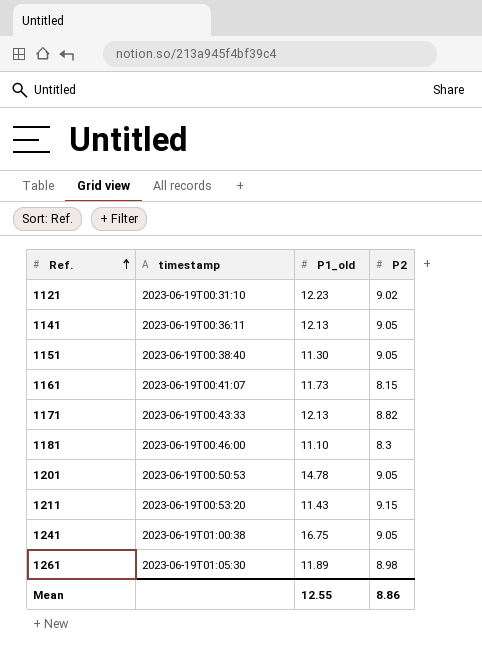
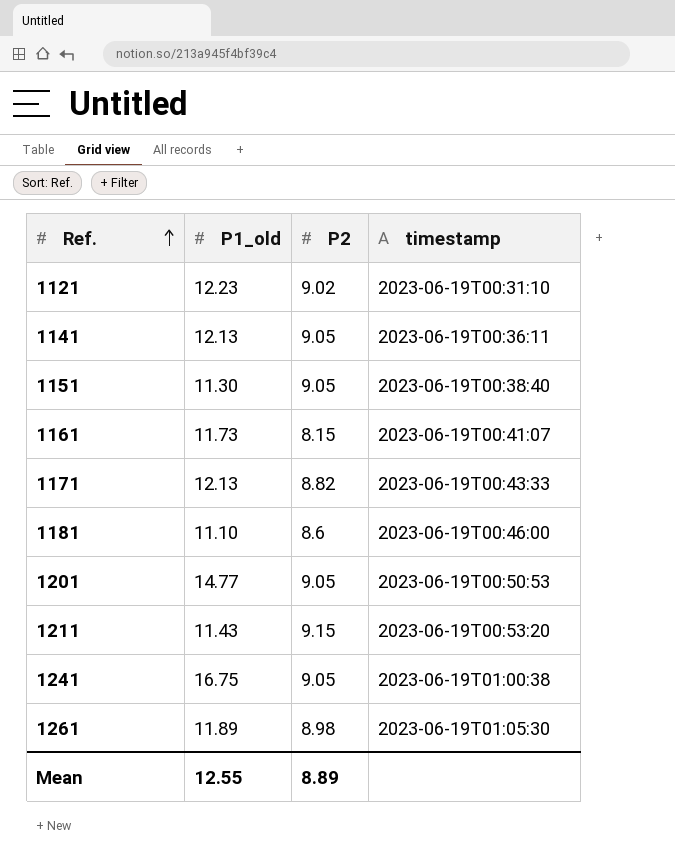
column timestamp | position: 2 -> 4
1181 | P2: 8.3 -> 8.6
1201 | P1_old: 14.78 -> 14.77
Mean | P2: 8.86 -> 8.89

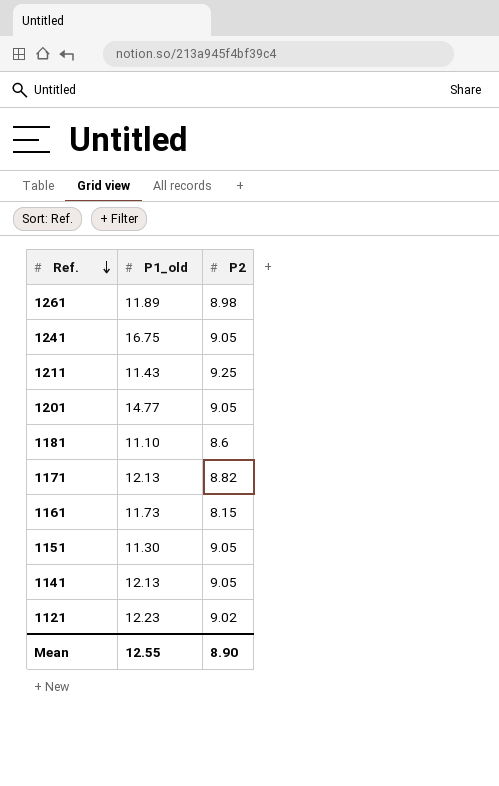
row order: Ref. ascending -> Ref. descending
column timestamp | position: 4 -> none
1211 | P2: 9.15 -> 9.25
Mean | P2: 8.89 -> 8.90

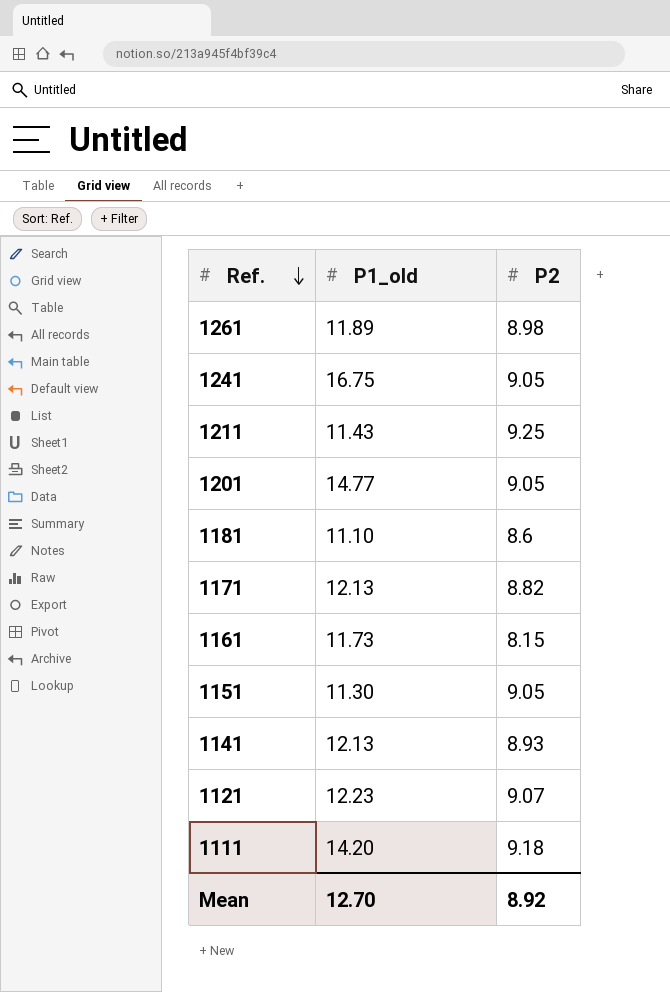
1141 | P2: 9.05 -> 8.93
1121 | P2: 9.02 -> 9.07
row 1111: none -> 14.20 | 9.18
Mean | P1_old: 12.55 -> 12.70
Mean | P2: 8.90 -> 8.92

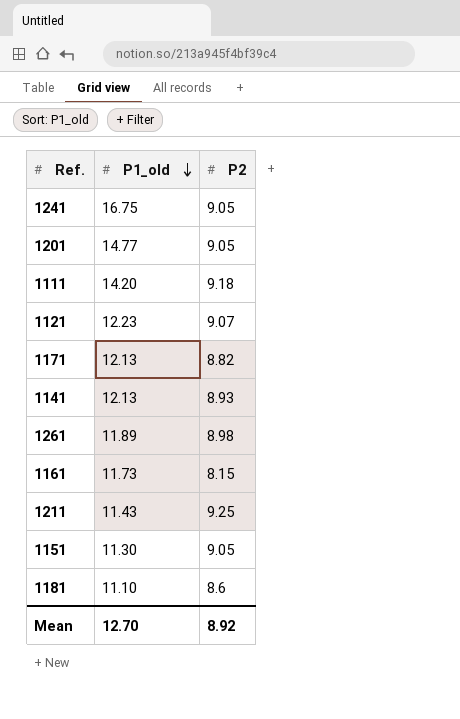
row order: Ref. descending -> P1_old descending

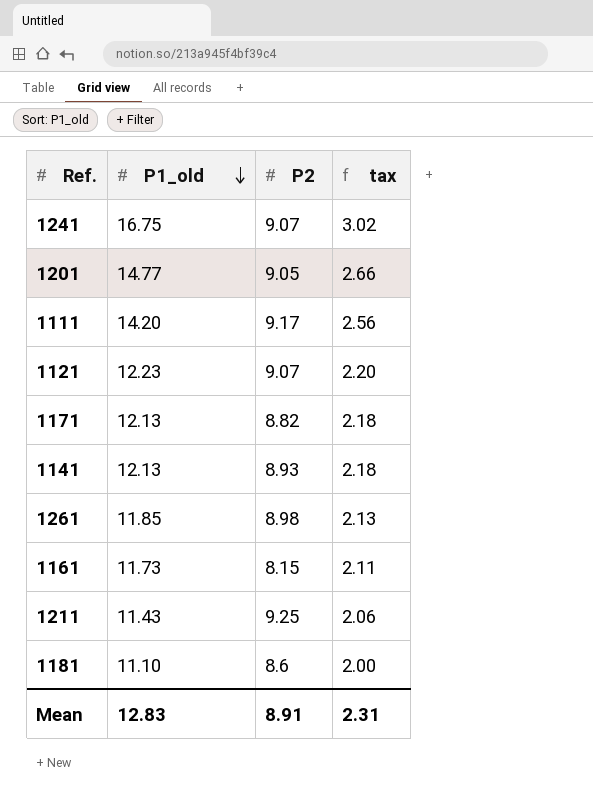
column tax | formula: none -> [P1_old] * 0.18
row 1151: 11.30 | 9.05 -> none
1241 | P2: 9.05 -> 9.07
1111 | P2: 9.18 -> 9.17
1261 | P1_old: 11.89 -> 11.85
Mean | P1_old: 12.70 -> 12.83
Mean | P2: 8.92 -> 8.91

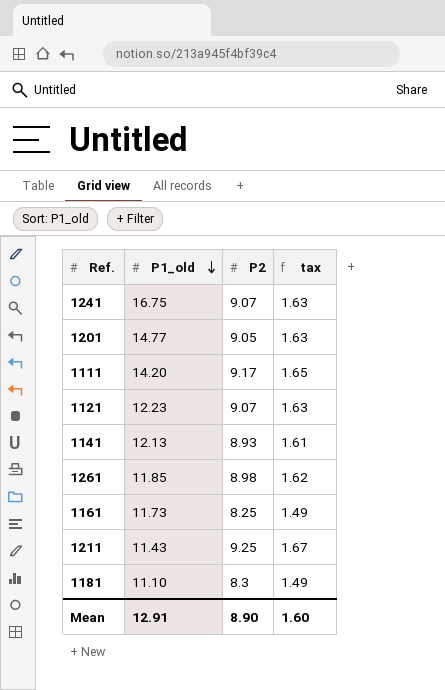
column tax | formula: [P1_old] * 0.18 -> [P2] * 0.18
row 1171: 12.13 | 8.82 | 2.18 -> none
1161 | P2: 8.15 -> 8.25
1181 | P2: 8.6 -> 8.3
Mean | P1_old: 12.83 -> 12.91
Mean | P2: 8.91 -> 8.90
Mean | tax: 2.31 -> 1.60

